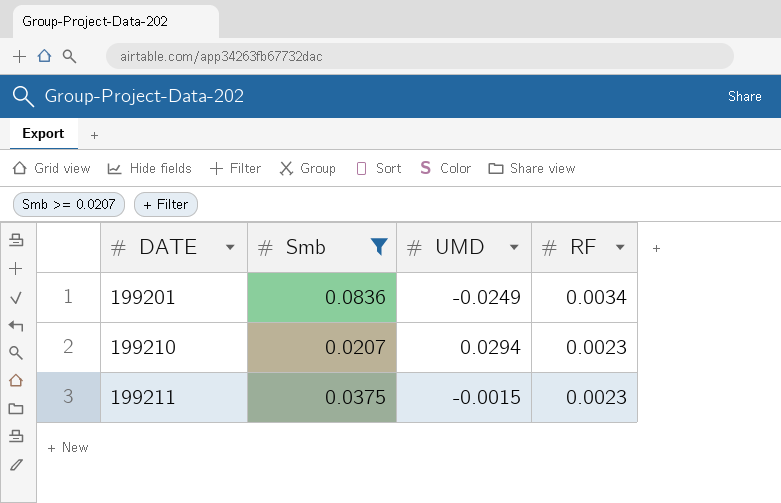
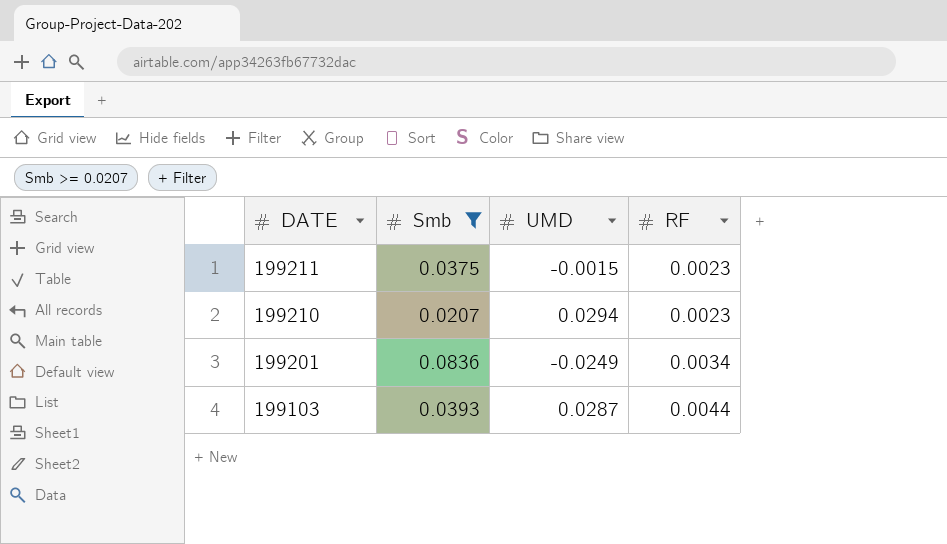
row order: DATE ascending -> DATE descending
row 199103: none -> 0.0393 | 0.0287 | 0.0044

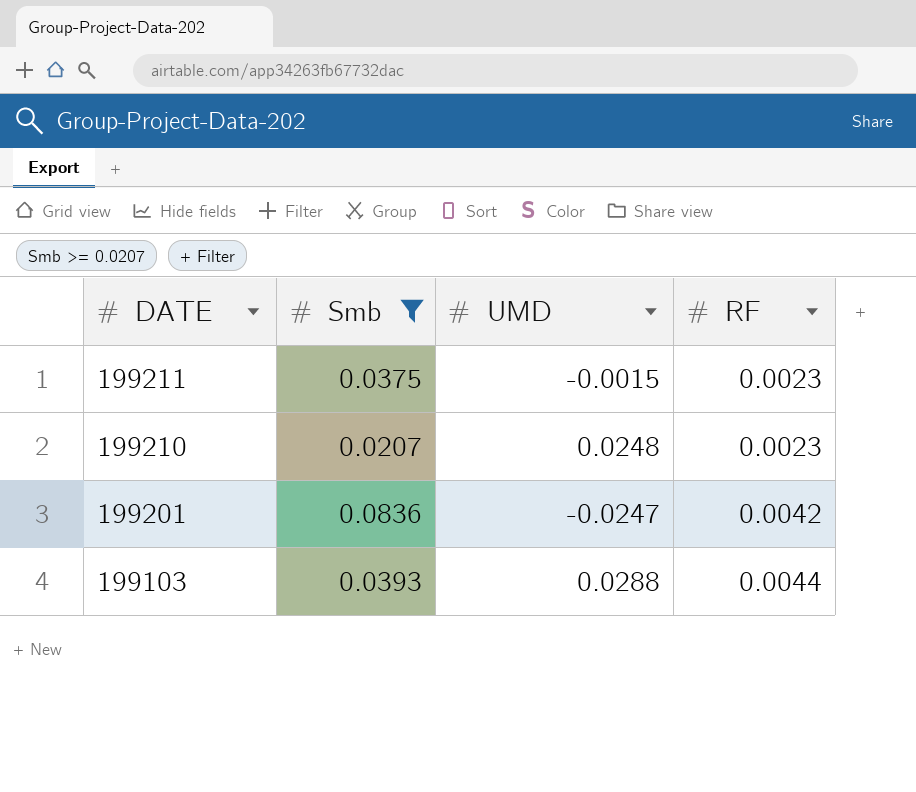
199210 | UMD: 0.0294 -> 0.0248
199201 | UMD: -0.0249 -> -0.0247
199201 | RF: 0.0034 -> 0.0042
199103 | UMD: 0.0287 -> 0.0288

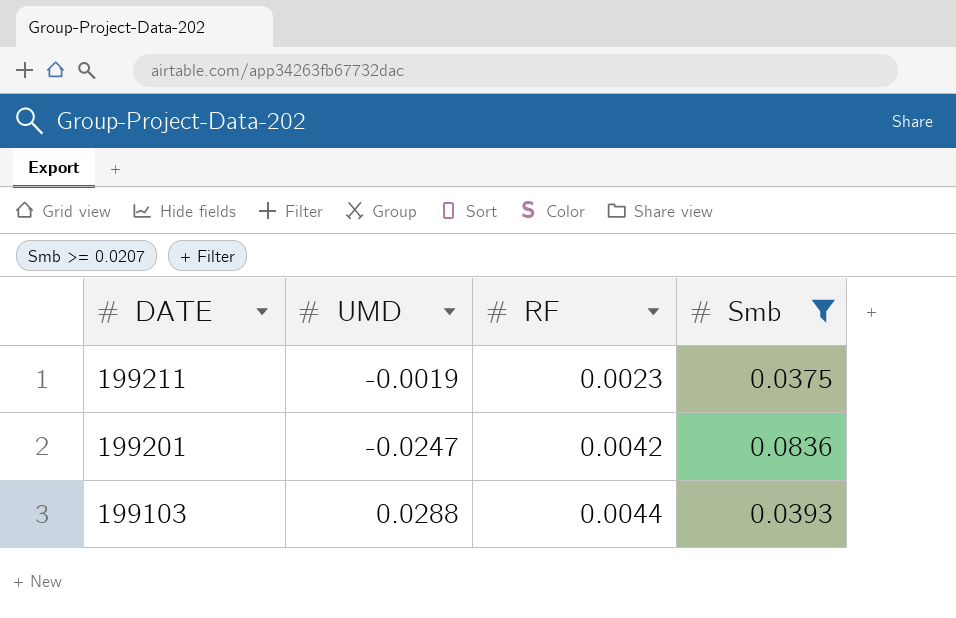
column Smb | position: 2 -> 4
row 199210: 0.0207 | 0.0248 | 0.0023 -> none
199211 | UMD: -0.0015 -> -0.0019

